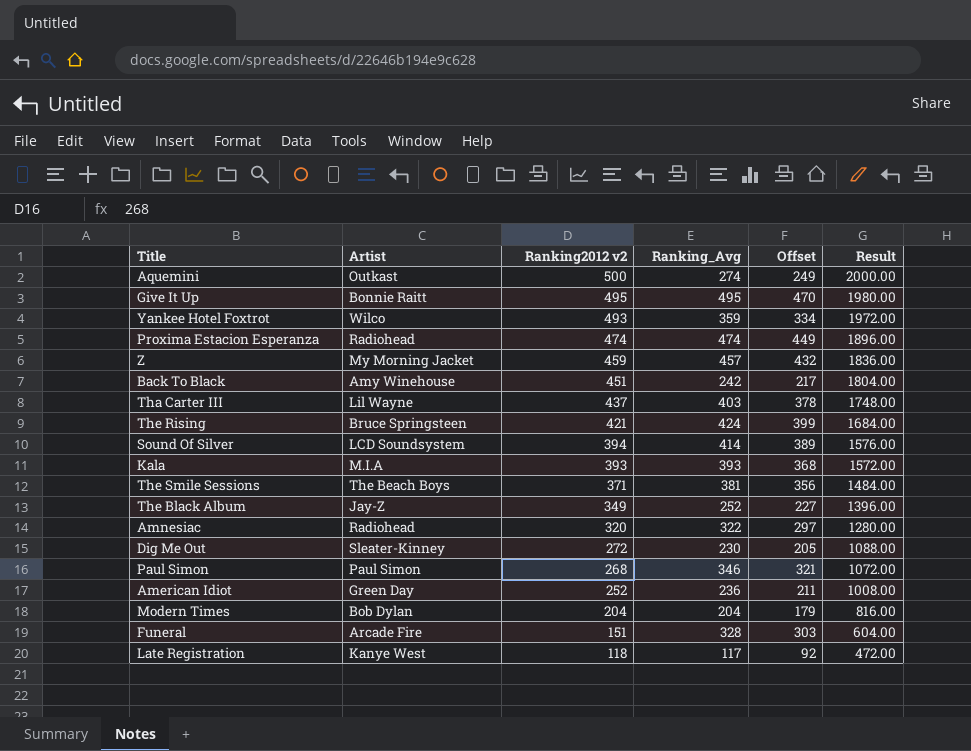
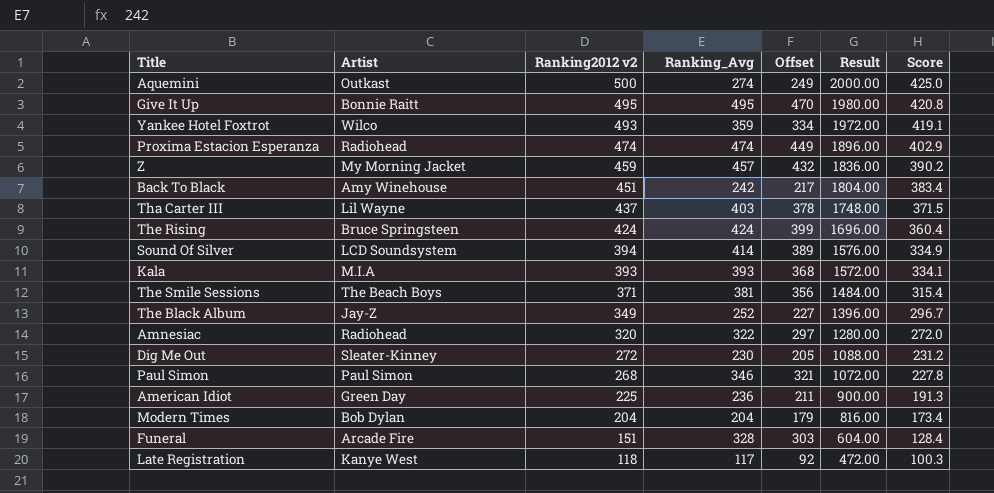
column Score | formula: none -> [Ranking2012 v2] * 0.85
The Rising | Ranking2012 v2: 421 -> 424
The Rising | Result: 1684.00 -> 1696.00
American Idiot | Ranking2012 v2: 252 -> 225
American Idiot | Result: 1008.00 -> 900.00

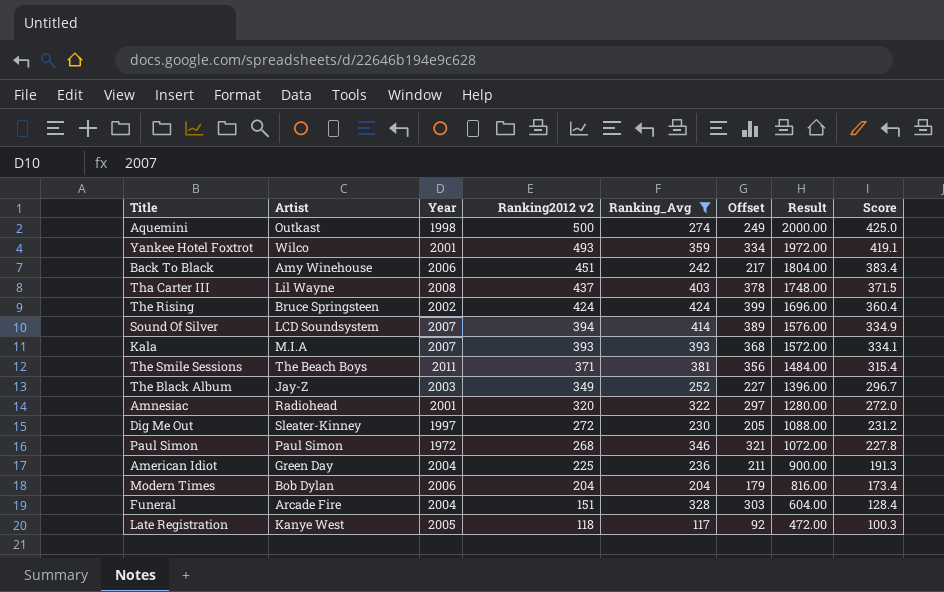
filter: none -> Ranking_Avg <= 424
column Year | position: none -> 3

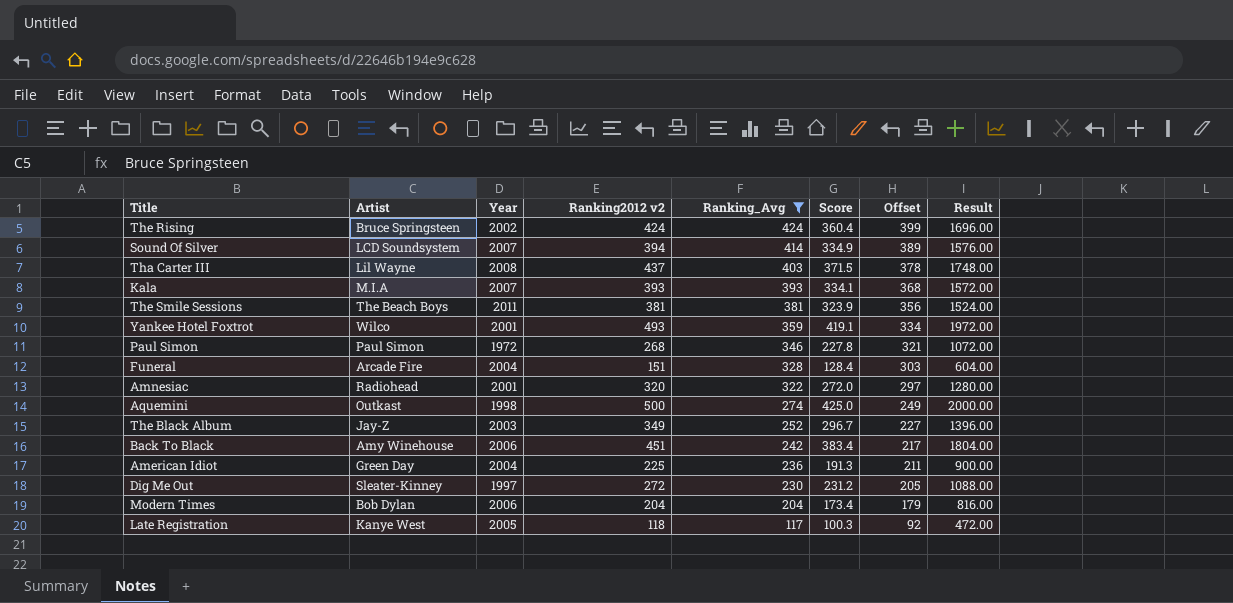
row order: Ranking2012 v2 descending -> Ranking_Avg descending
column Score | position: 8 -> 6
The Smile Sessions | Ranking2012 v2: 371 -> 381
The Smile Sessions | Score: 315.4 -> 323.9
The Smile Sessions | Result: 1484.00 -> 1524.00

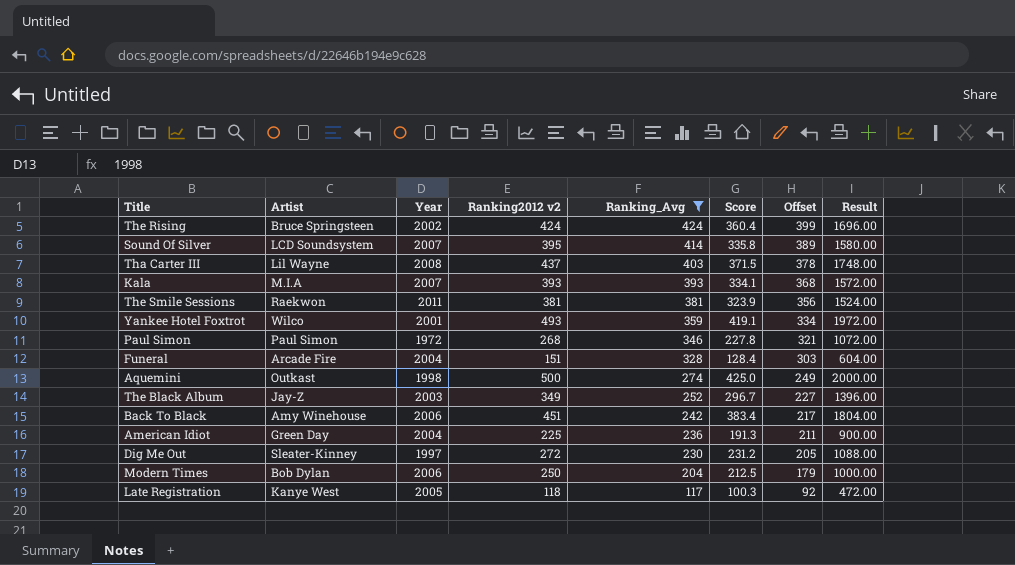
row Amnesiac: Radiohead | 2001 | 320 | 322 | 272.0 | 297 | 1280.00 -> none
Sound Of Silver | Ranking2012 v2: 394 -> 395
Sound Of Silver | Score: 334.9 -> 335.8
Sound Of Silver | Result: 1576.00 -> 1580.00
The Smile Sessions | Artist: The Beach Boys -> Raekwon
Modern Times | Ranking2012 v2: 204 -> 250
Modern Times | Score: 173.4 -> 212.5
Modern Times | Result: 816.00 -> 1000.00

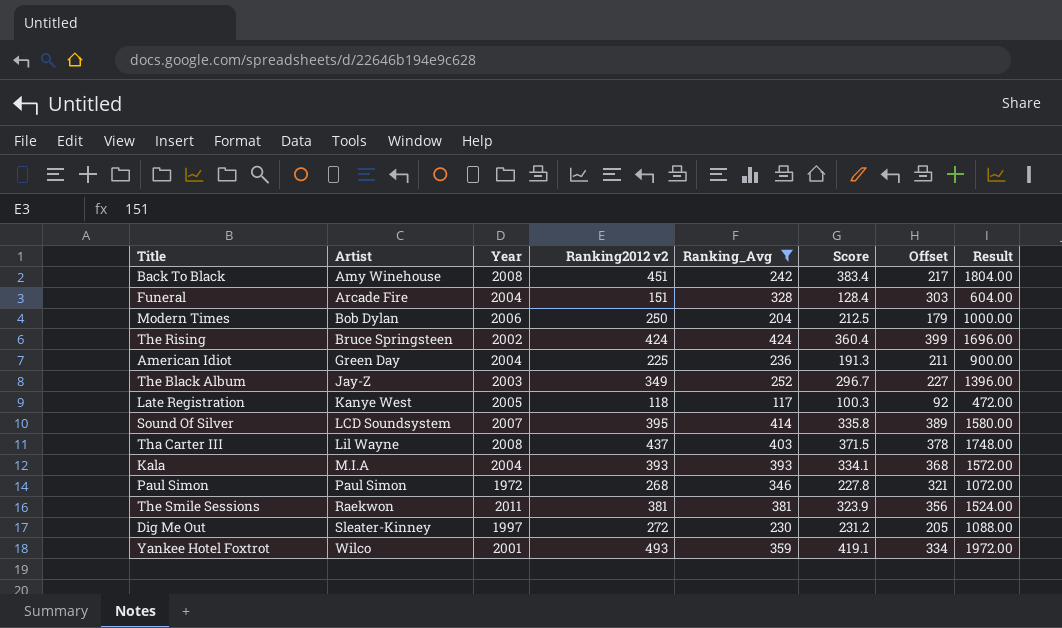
row order: Ranking_Avg descending -> Artist ascending
row Aquemini: Outkast | 1998 | 500 | 274 | 425.0 | 249 | 2000.00 -> none
Back To Black | Year: 2006 -> 2008
Kala | Year: 2007 -> 2004

